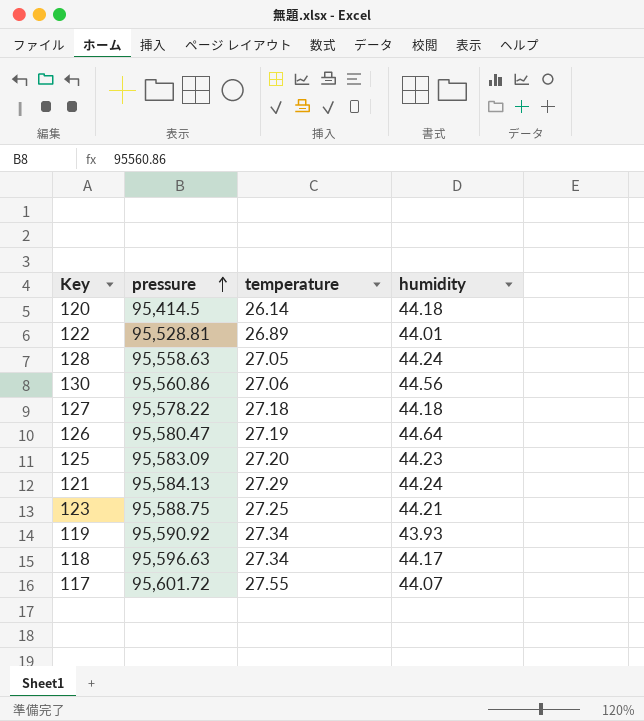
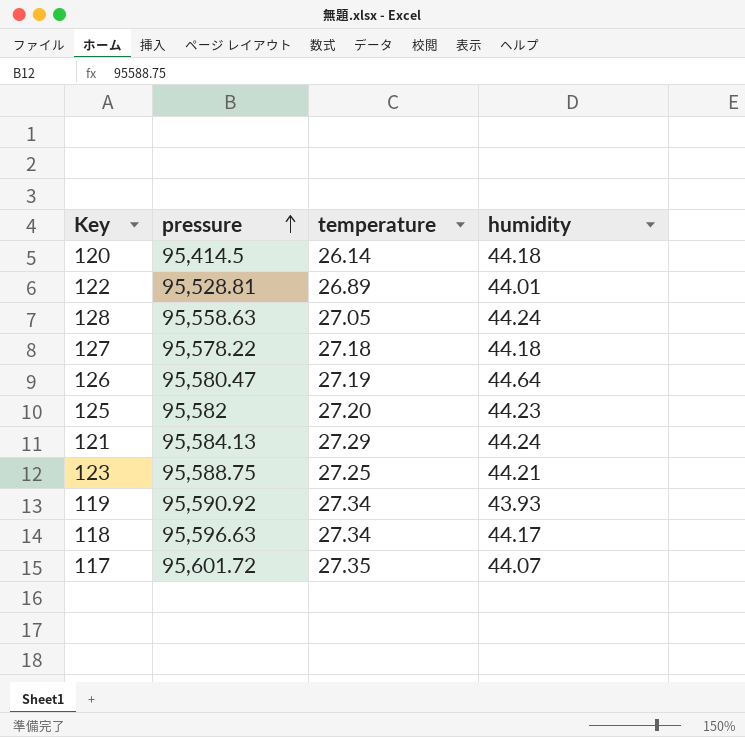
row 130: 95,560.86 | 27.06 | 44.56 -> none
125 | pressure: 95,583.09 -> 95,582
117 | temperature: 27.55 -> 27.35

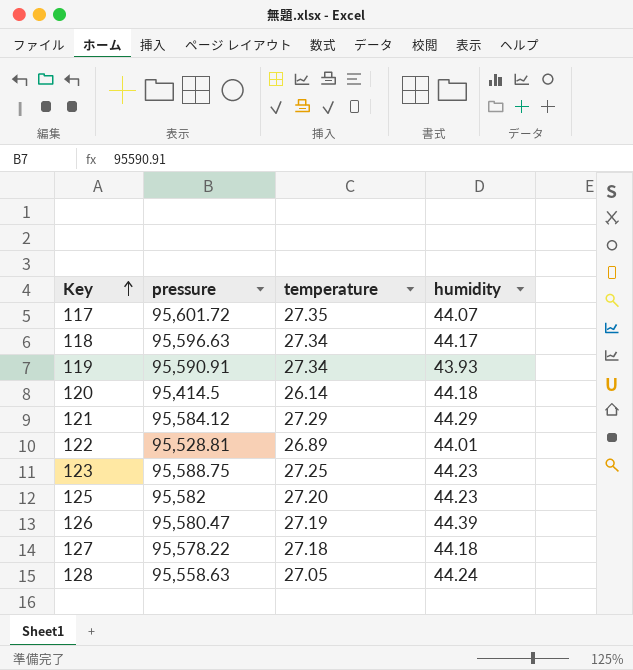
row order: pressure ascending -> Key ascending
119 | pressure: 95,590.92 -> 95,590.91
121 | pressure: 95,584.13 -> 95,584.12
121 | humidity: 44.24 -> 44.29
123 | humidity: 44.21 -> 44.23
126 | humidity: 44.64 -> 44.39

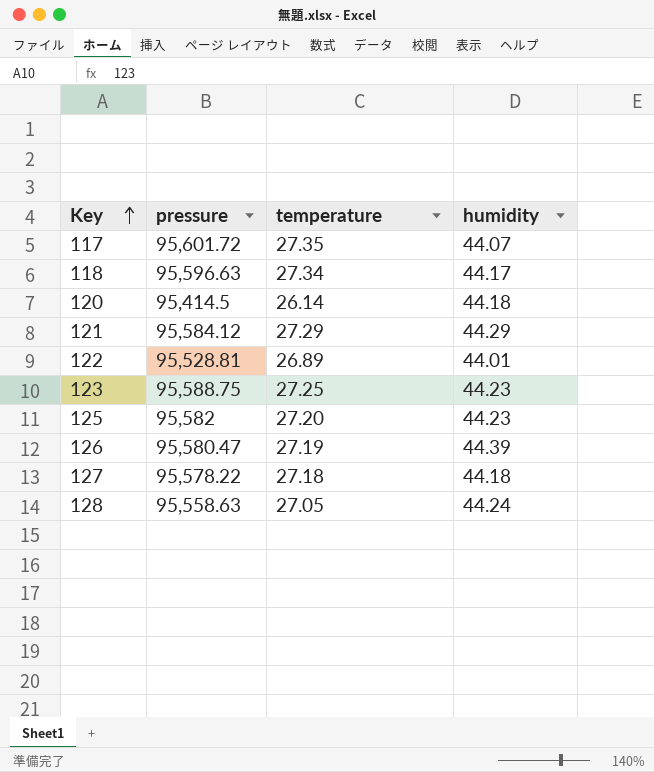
row 119: 95,590.91 | 27.34 | 43.93 -> none

